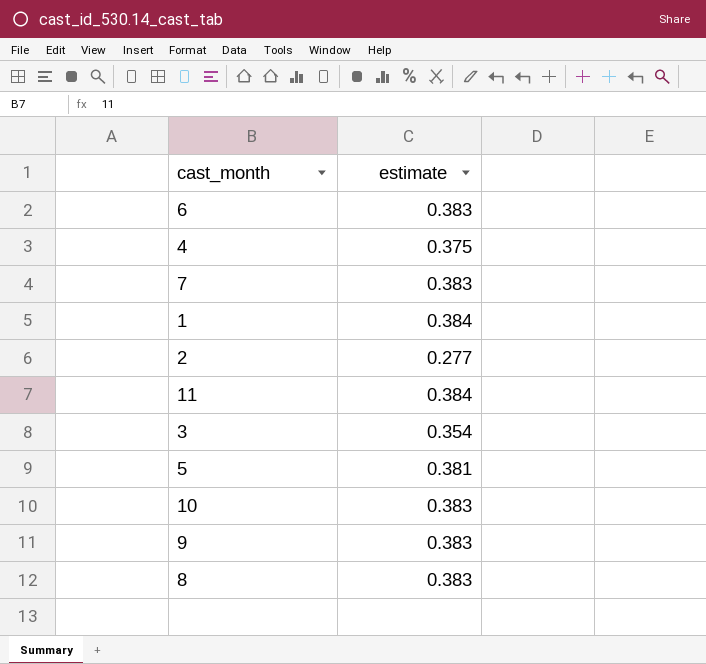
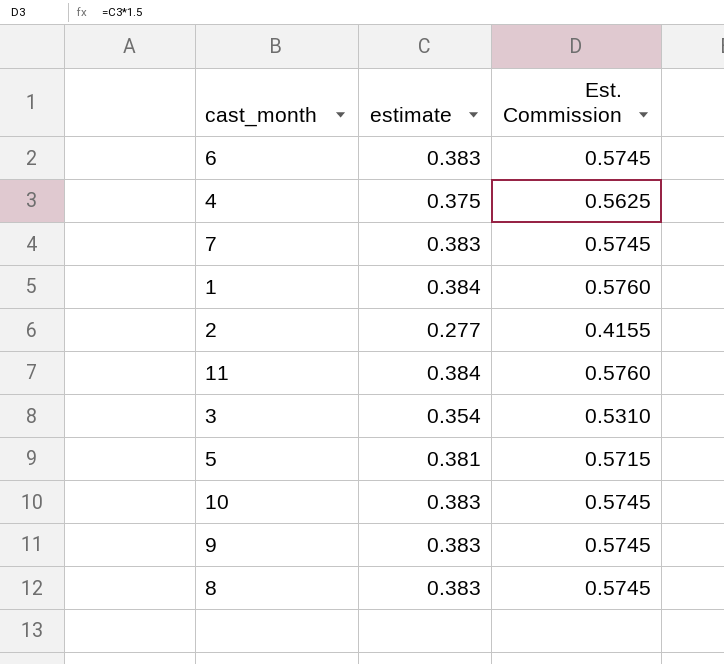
column Est. Commission | formula: none -> [estimate] * 1.5

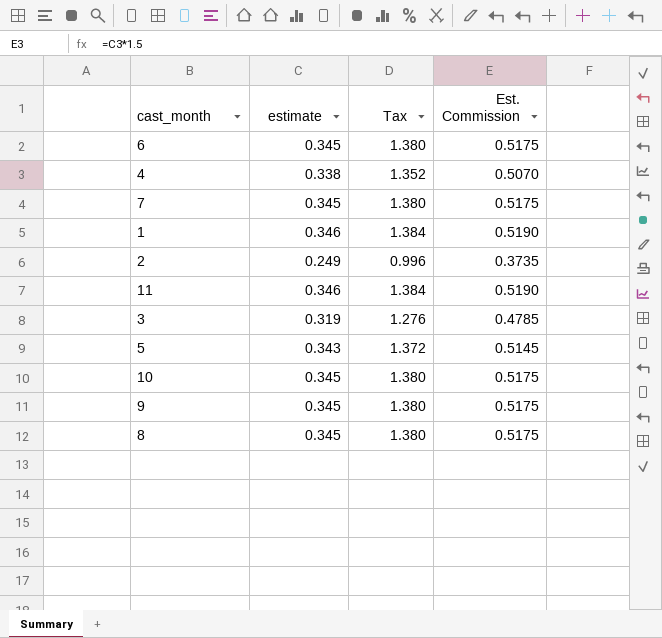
column Tax | formula: none -> [estimate] * 4
6 | estimate: 0.383 -> 0.345
6 | Est. Commission: 0.5745 -> 0.5175
4 | estimate: 0.375 -> 0.338
4 | Est. Commission: 0.5625 -> 0.5070
7 | estimate: 0.383 -> 0.345
7 | Est. Commission: 0.5745 -> 0.5175
1 | estimate: 0.384 -> 0.346
1 | Est. Commission: 0.5760 -> 0.5190
2 | estimate: 0.277 -> 0.249
2 | Est. Commission: 0.4155 -> 0.3735
11 | estimate: 0.384 -> 0.346
11 | Est. Commission: 0.5760 -> 0.5190
3 | estimate: 0.354 -> 0.319
3 | Est. Commission: 0.5310 -> 0.4785
5 | estimate: 0.381 -> 0.343
5 | Est. Commission: 0.5715 -> 0.5145
10 | estimate: 0.383 -> 0.345
10 | Est. Commission: 0.5745 -> 0.5175
9 | estimate: 0.383 -> 0.345
9 | Est. Commission: 0.5745 -> 0.5175
8 | estimate: 0.383 -> 0.345
8 | Est. Commission: 0.5745 -> 0.5175

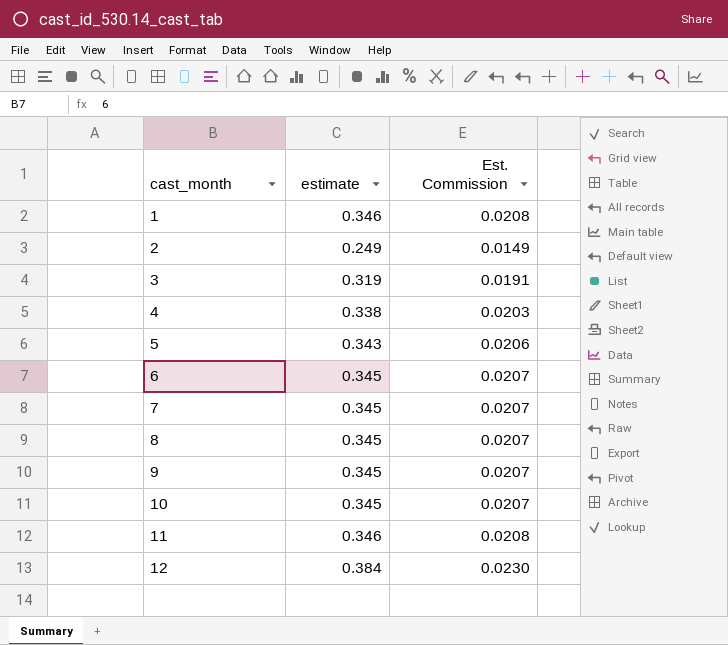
row order: none -> cast_month ascending
column Tax | formula: [estimate] * 4 -> none
column Est. Commission | formula: [estimate] * 1.5 -> [estimate] * 0.06
row 12: none -> 0.384 | 0.0230

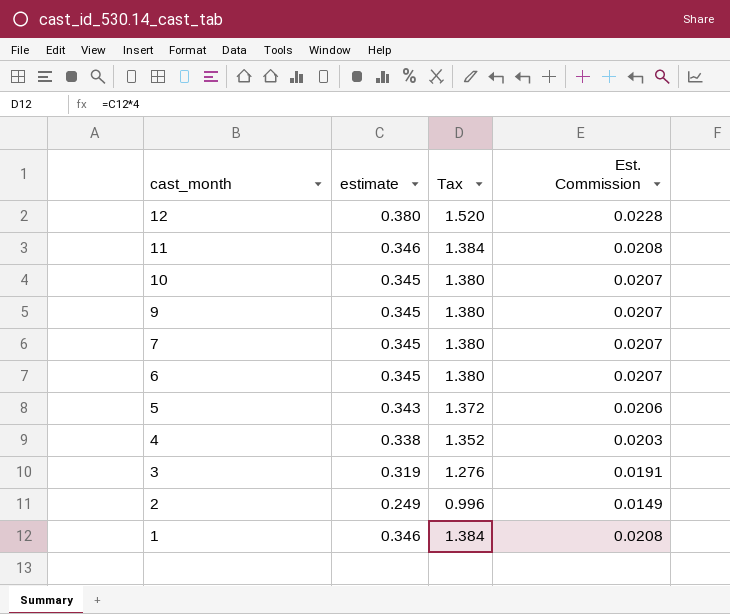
row order: cast_month ascending -> cast_month descending
column Tax | formula: none -> [estimate] * 4
row 8: 0.345 | 0.0207 -> none
12 | estimate: 0.384 -> 0.380
12 | Est. Commission: 0.0230 -> 0.0228

